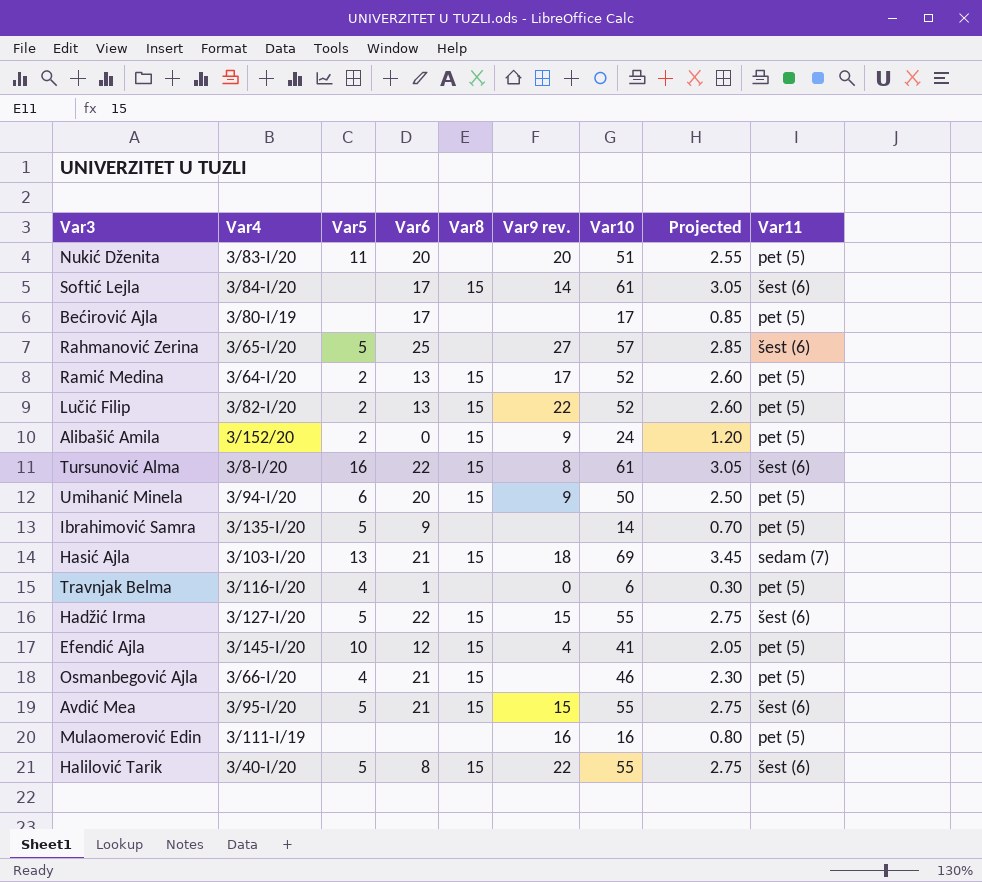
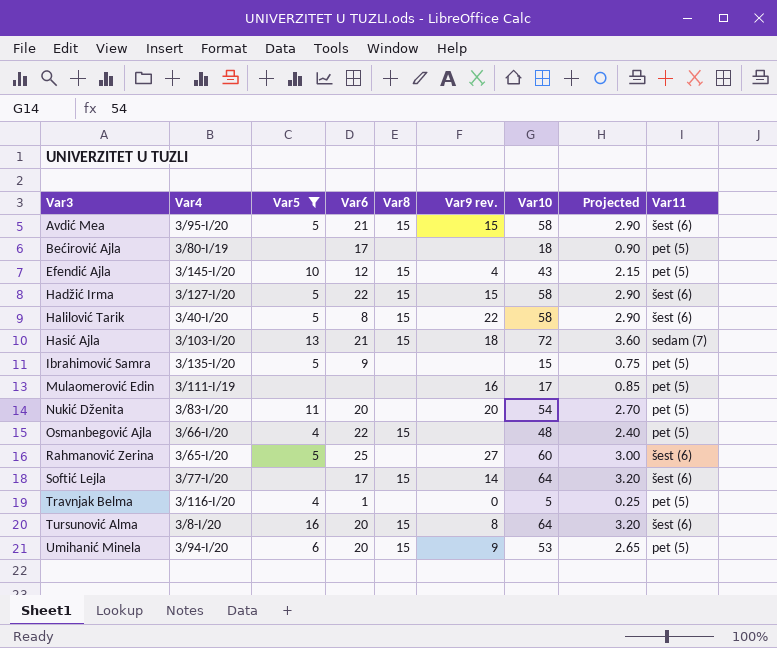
filter: none -> Var5 != 2
row order: none -> Var3 ascending
Avdić Mea | Var10: 55 -> 58
Avdić Mea | Projected: 2.75 -> 2.90
Bećirović Ajla | Var10: 17 -> 18
Bećirović Ajla | Projected: 0.85 -> 0.90
Efendić Ajla | Var10: 41 -> 43
Efendić Ajla | Projected: 2.05 -> 2.15
Hadžić Irma | Var10: 55 -> 58
Hadžić Irma | Projected: 2.75 -> 2.90
Halilović Tarik | Var10: 55 -> 58
Halilović Tarik | Projected: 2.75 -> 2.90
Hasić Ajla | Var10: 69 -> 72
Hasić Ajla | Projected: 3.45 -> 3.60
Ibrahimović Samra | Var10: 14 -> 15
Ibrahimović Samra | Projected: 0.70 -> 0.75
Mulaomerović Edin | Var10: 16 -> 17
Mulaomerović Edin | Projected: 0.80 -> 0.85
Nukić Dženita | Var10: 51 -> 54
Nukić Dženita | Projected: 2.55 -> 2.70
Osmanbegović Ajla | Var6: 21 -> 22
Osmanbegović Ajla | Var10: 46 -> 48
Osmanbegović Ajla | Projected: 2.30 -> 2.40
Rahmanović Zerina | Var10: 57 -> 60
Rahmanović Zerina | Projected: 2.85 -> 3.00
Softić Lejla | Var4: 3/84-I/20 -> 3/77-I/20
Softić Lejla | Var10: 61 -> 64
Softić Lejla | Projected: 3.05 -> 3.20
Travnjak Belma | Var10: 6 -> 5
Travnjak Belma | Projected: 0.30 -> 0.25
Tursunović Alma | Var6: 22 -> 20
Tursunović Alma | Var10: 61 -> 64
Tursunović Alma | Projected: 3.05 -> 3.20
Umihanić Minela | Var10: 50 -> 53
Umihanić Minela | Projected: 2.50 -> 2.65

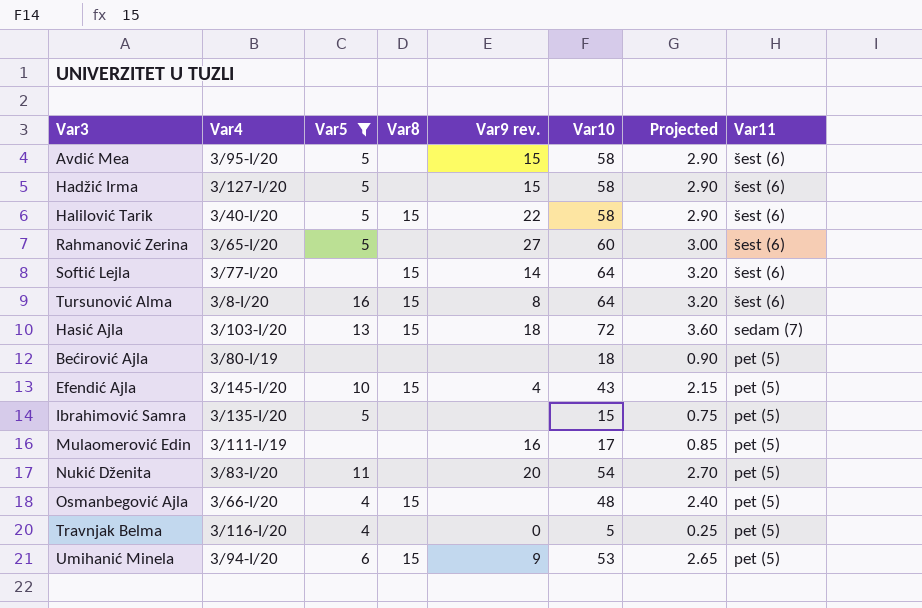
row order: Var3 ascending -> Var11 descending
column Var6 | position: 4 -> none
Avdić Mea | Var8: 15 -> none
Hadžić Irma | Var8: 15 -> none

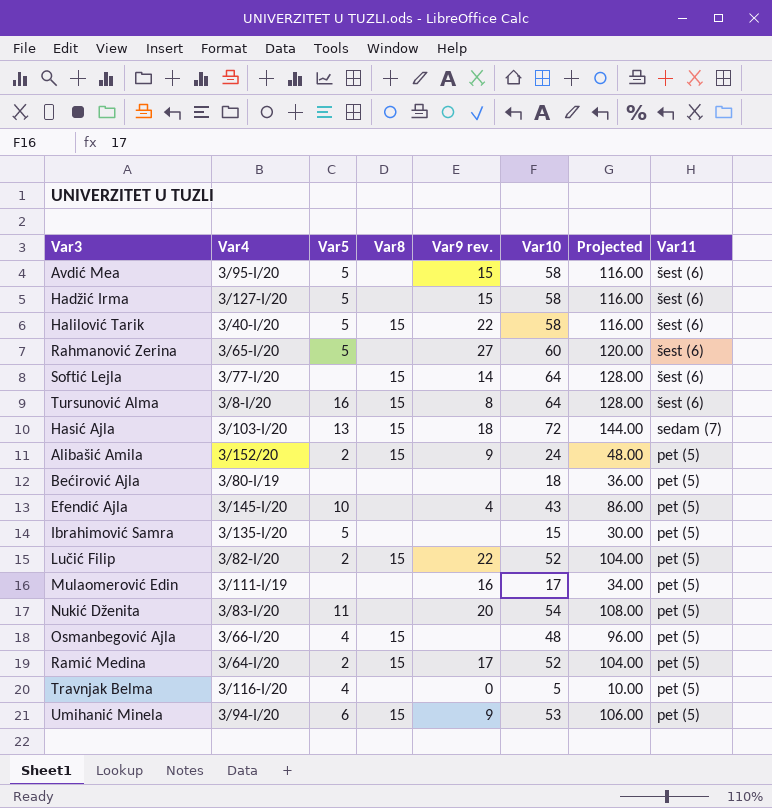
filter: Var5 != 2 -> none
column Projected | formula: [Var10] * 0.05 -> [Var10] * 2
Efendić Ajla | Var8: 15 -> none

